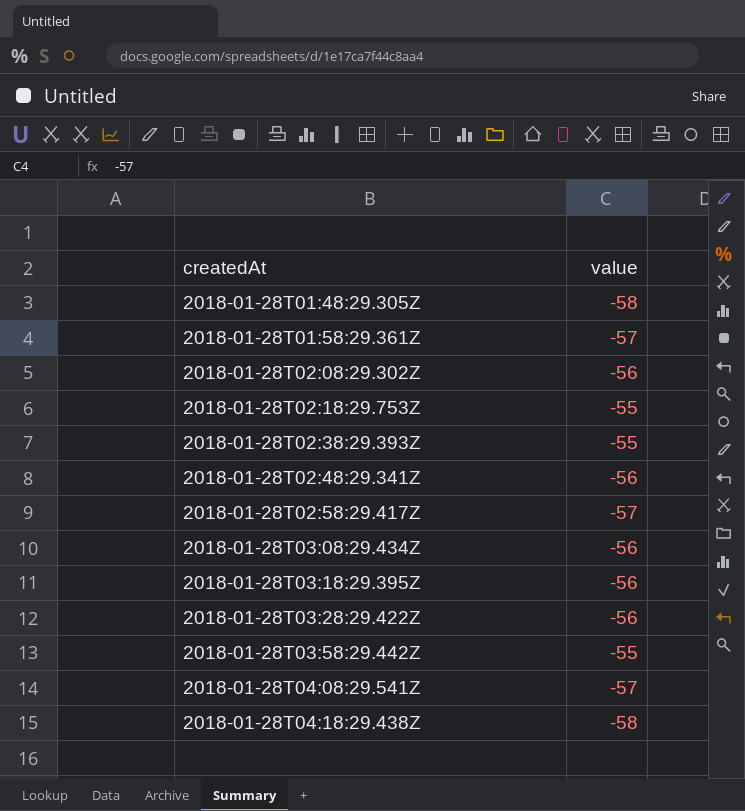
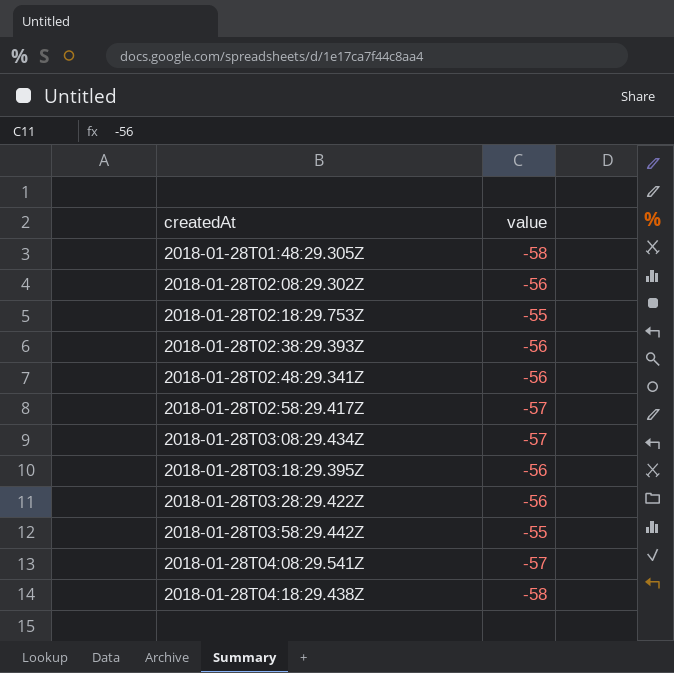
row 2018-01-28T01:58:29.361Z: -57 -> none
2018-01-28T02:38:29.393Z | value: -55 -> -56
2018-01-28T03:08:29.434Z | value: -56 -> -57

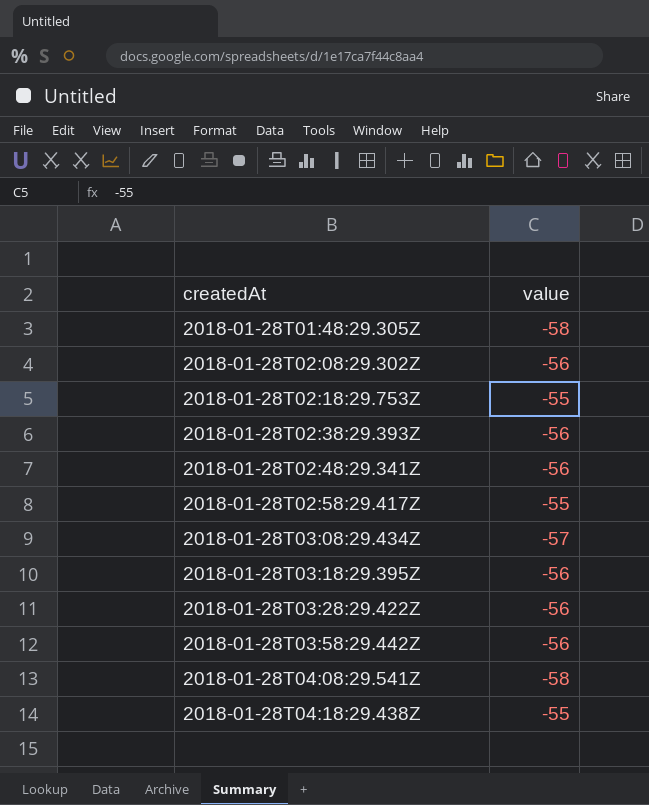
2018-01-28T02:58:29.417Z | value: -57 -> -55
2018-01-28T03:58:29.442Z | value: -55 -> -56
2018-01-28T04:08:29.541Z | value: -57 -> -58
2018-01-28T04:18:29.438Z | value: -58 -> -55

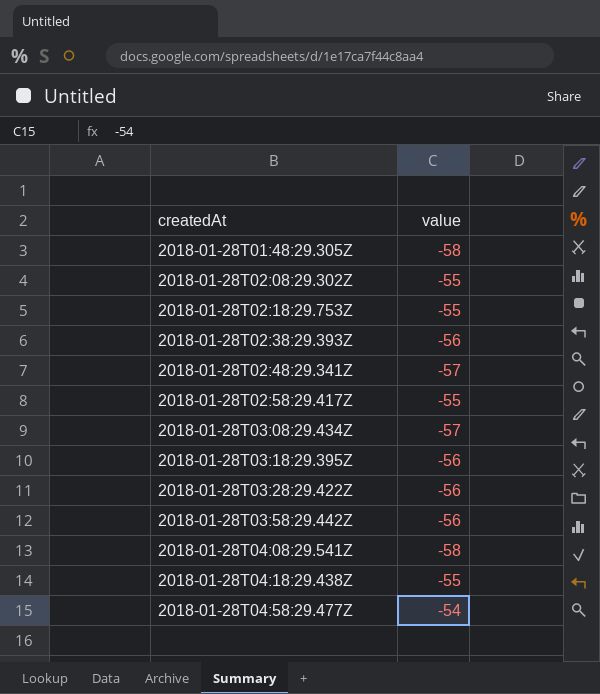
2018-01-28T02:08:29.302Z | value: -56 -> -55
2018-01-28T02:48:29.341Z | value: -56 -> -57
row 2018-01-28T04:58:29.477Z: none -> -54

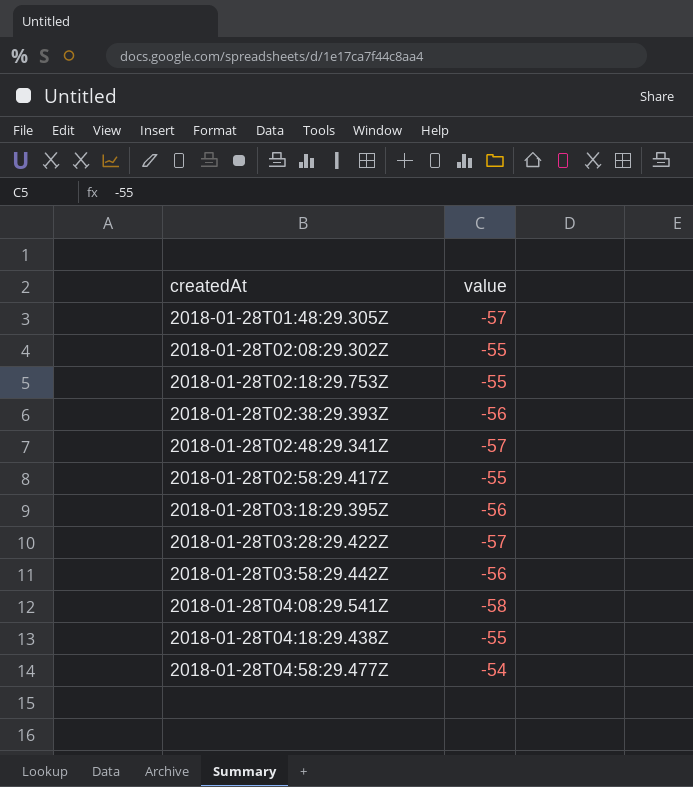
row 2018-01-28T03:08:29.434Z: -57 -> none
2018-01-28T01:48:29.305Z | value: -58 -> -57
2018-01-28T03:28:29.422Z | value: -56 -> -57

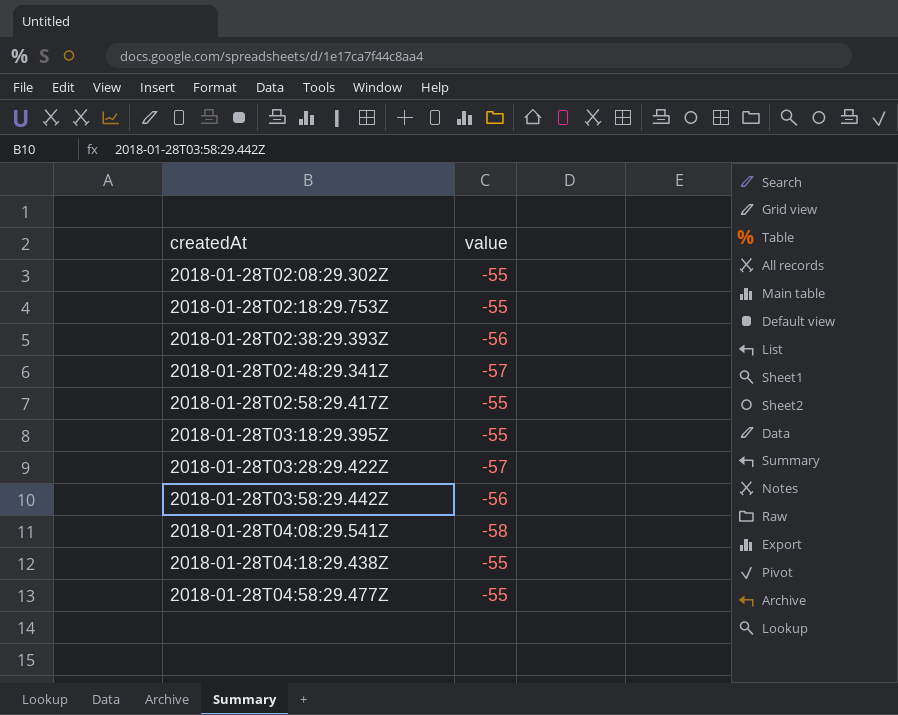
row 2018-01-28T01:48:29.305Z: -57 -> none
2018-01-28T03:18:29.395Z | value: -56 -> -55
2018-01-28T04:58:29.477Z | value: -54 -> -55

